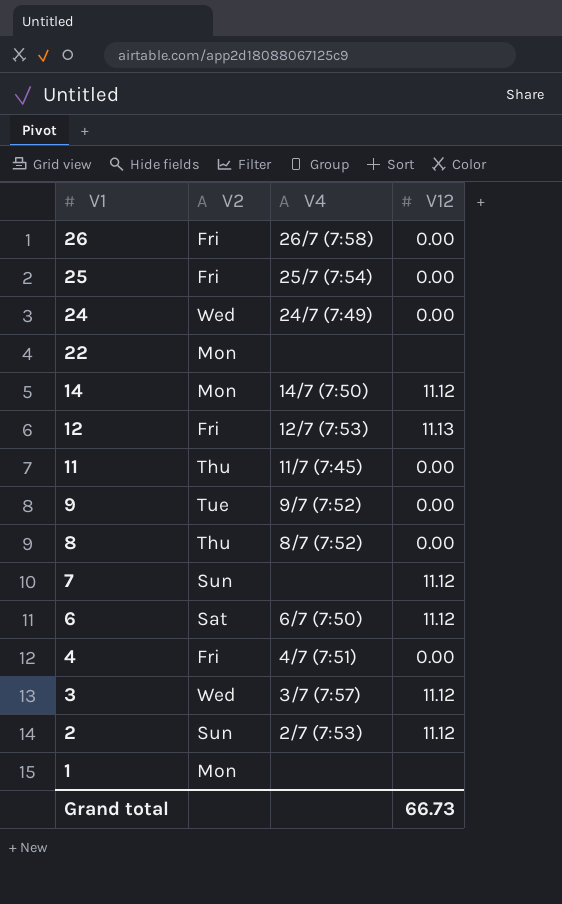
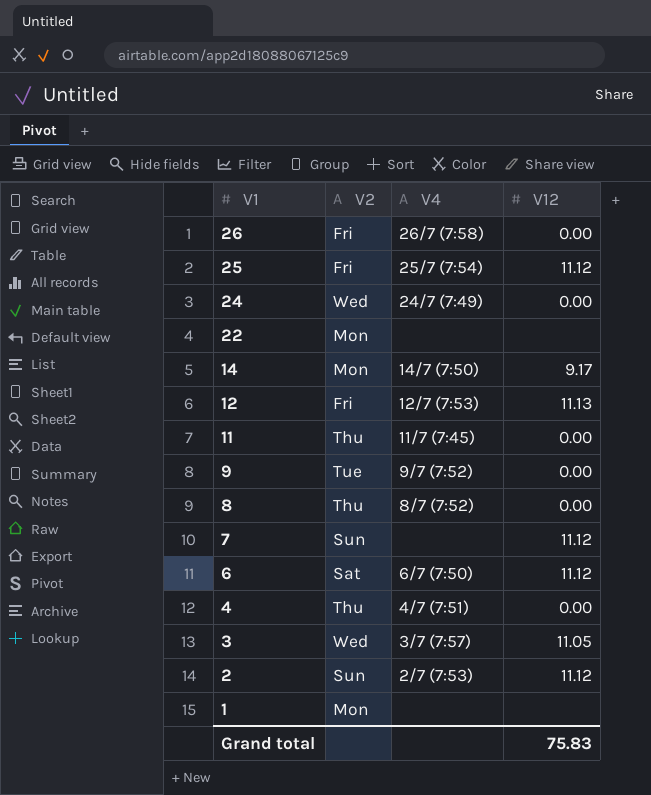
25 | V12: 0.00 -> 11.12
14 | V12: 11.12 -> 9.17
4 | V2: Fri -> Thu
3 | V12: 11.12 -> 11.05
Grand total | V12: 66.73 -> 75.83

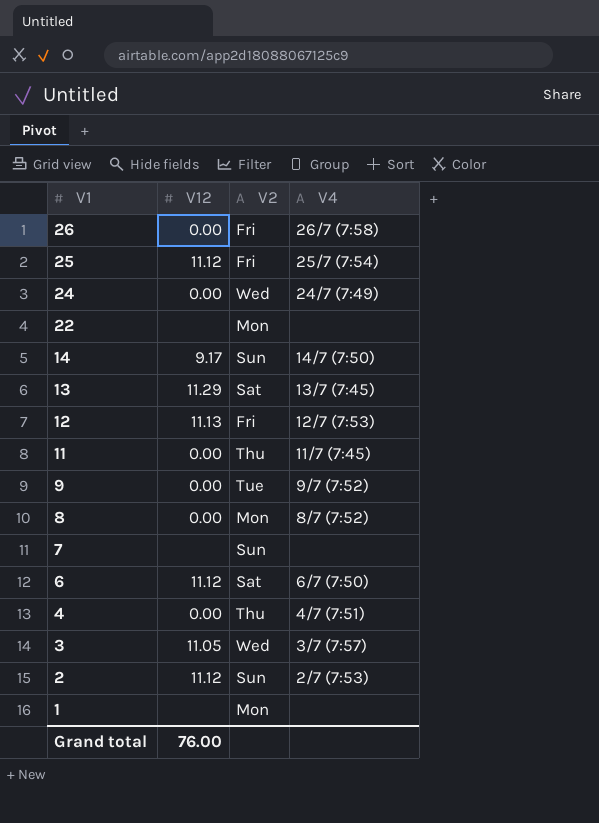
column V12 | position: 4 -> 2
14 | V2: Mon -> Sun
row 13: none -> 11.29 | Sat | 13/7 (7:45)
8 | V2: Thu -> Mon
7 | V12: 11.12 -> none
Grand total | V12: 75.83 -> 76.00

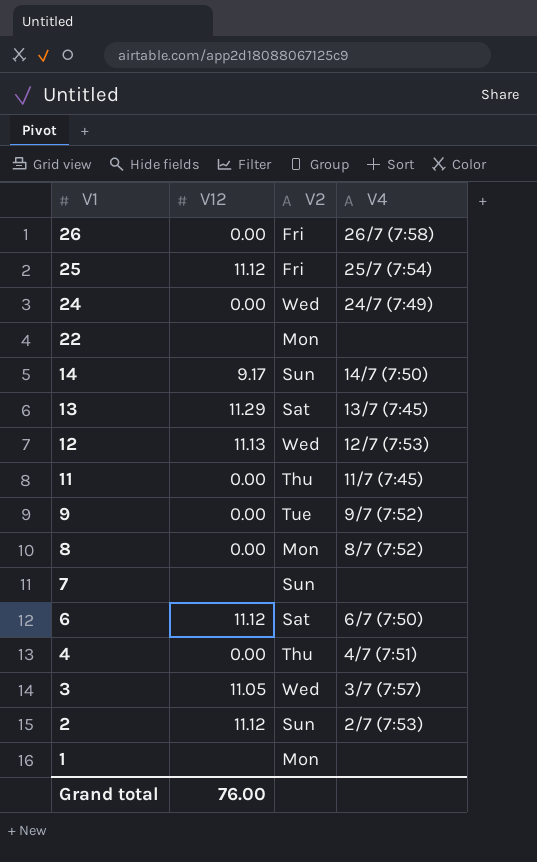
12 | V2: Fri -> Wed

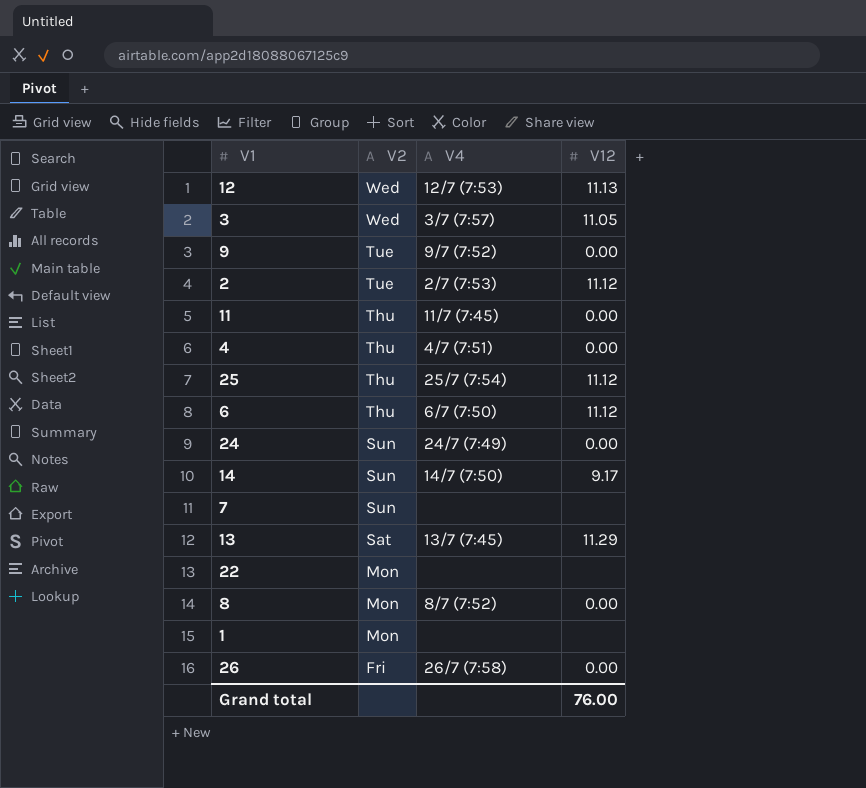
row order: V1 descending -> V2 descending
column V12 | position: 2 -> 4
2 | V2: Sun -> Tue
25 | V2: Fri -> Thu
6 | V2: Sat -> Thu
24 | V2: Wed -> Sun

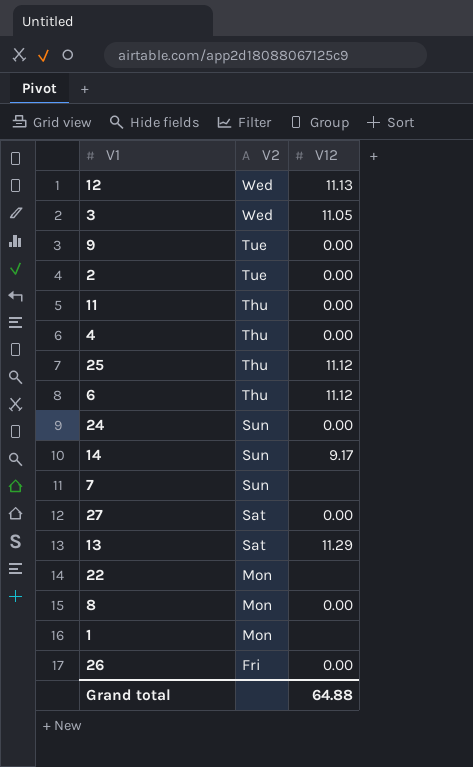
column V4 | position: 3 -> none
2 | V12: 11.12 -> 0.00
row 27: none -> Sat | 0.00
Grand total | V12: 76.00 -> 64.88

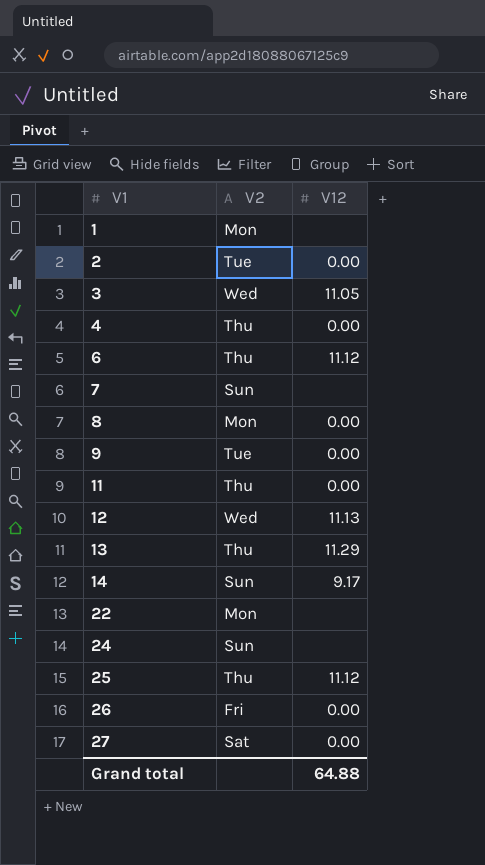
row order: V2 descending -> V1 ascending
13 | V2: Sat -> Thu
24 | V12: 0.00 -> none

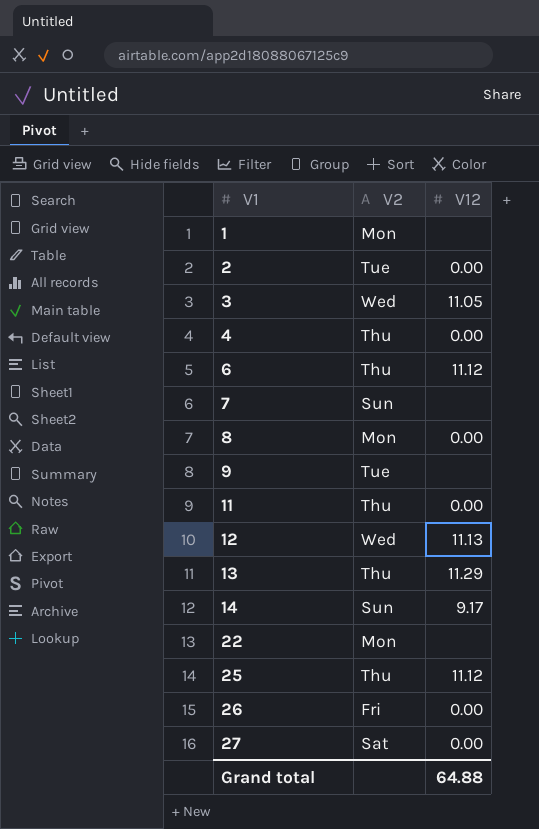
row 24: Sun | none -> none
9 | V12: 0.00 -> none

